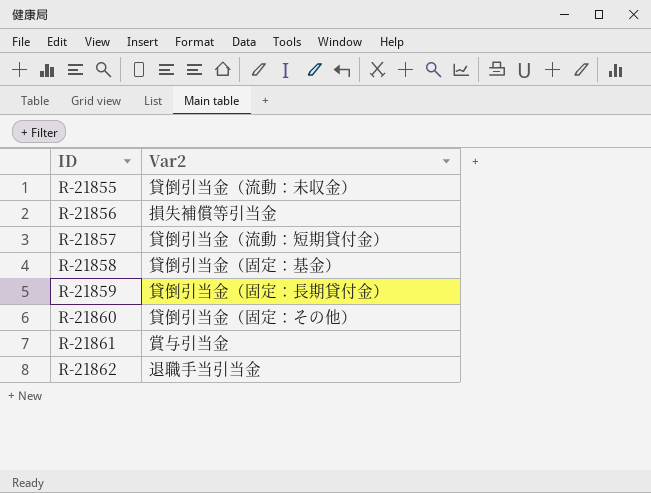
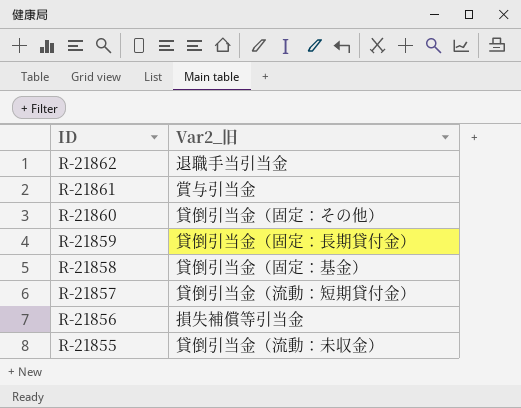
row order: ID ascending -> ID descending
column name: Var2 -> Var2_旧

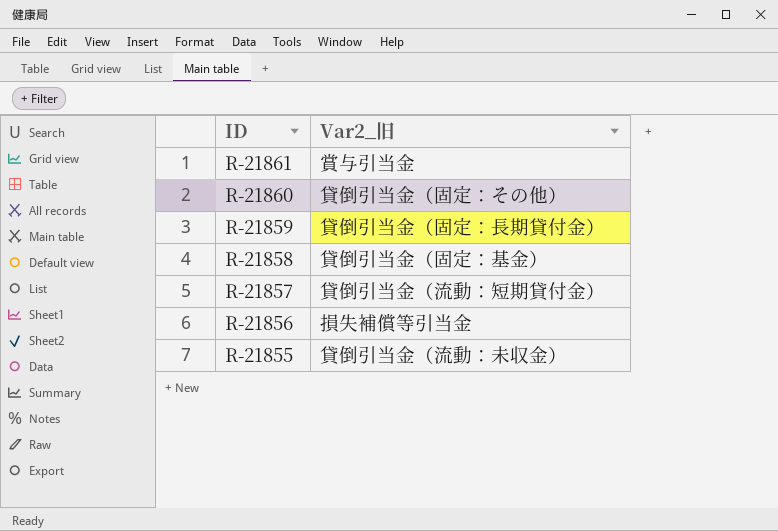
row R-21862: 退職手当引当金 -> none

